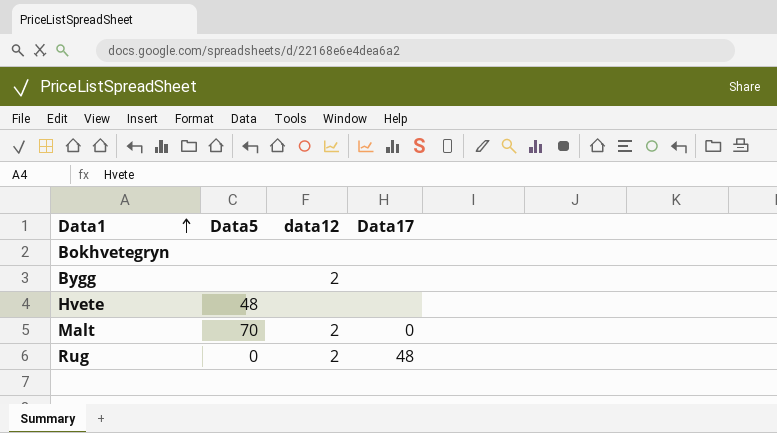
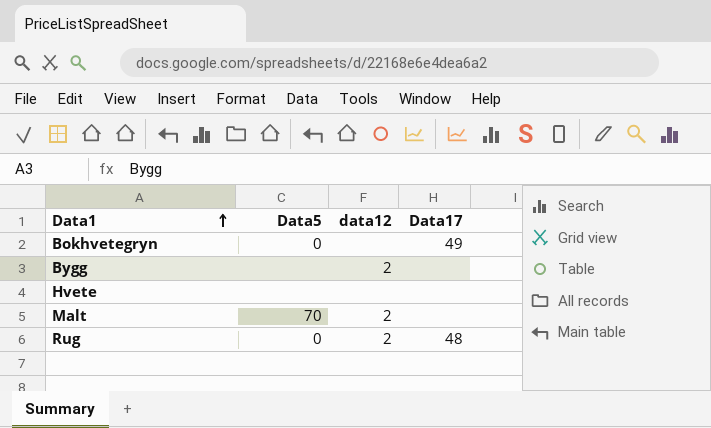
Bokhvetegryn | Data5: none -> 0
Bokhvetegryn | Data17: none -> 49
Hvete | Data5: 48 -> none
Malt | Data17: 0 -> none

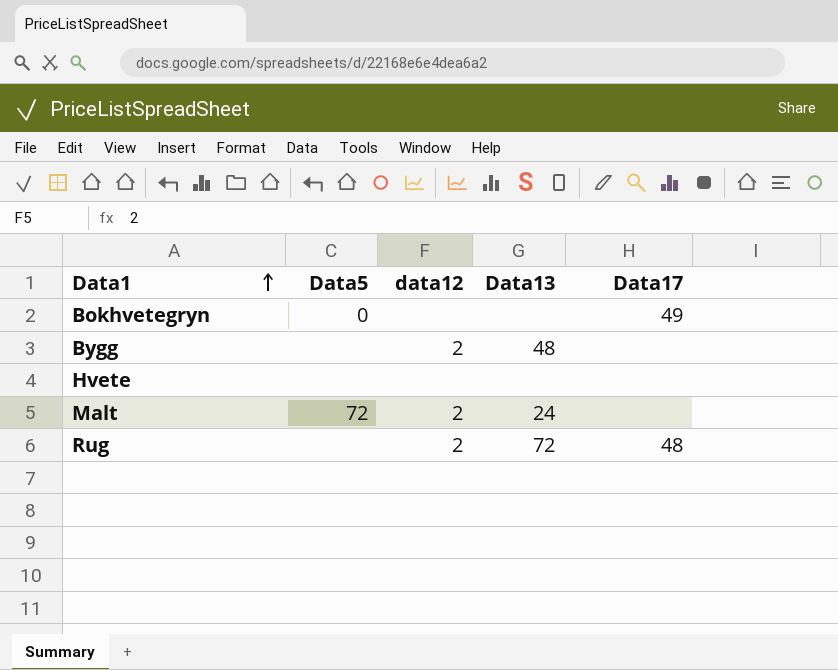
column Data13 | position: none -> 4
Malt | Data5: 70 -> 72
Rug | Data5: 0 -> none

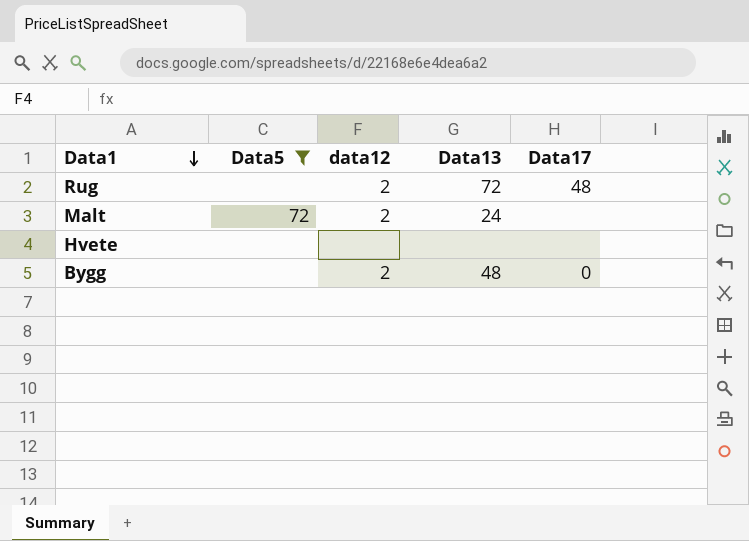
filter: none -> Data5 != 0
row order: Data1 ascending -> Data1 descending
Bygg | Data17: none -> 0

